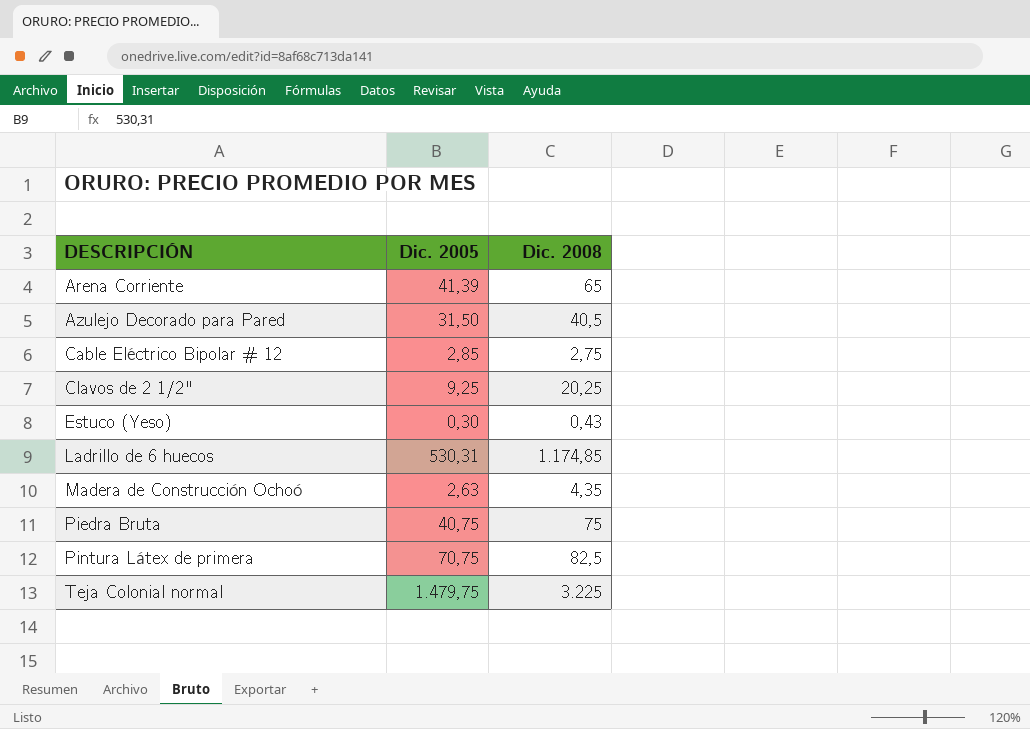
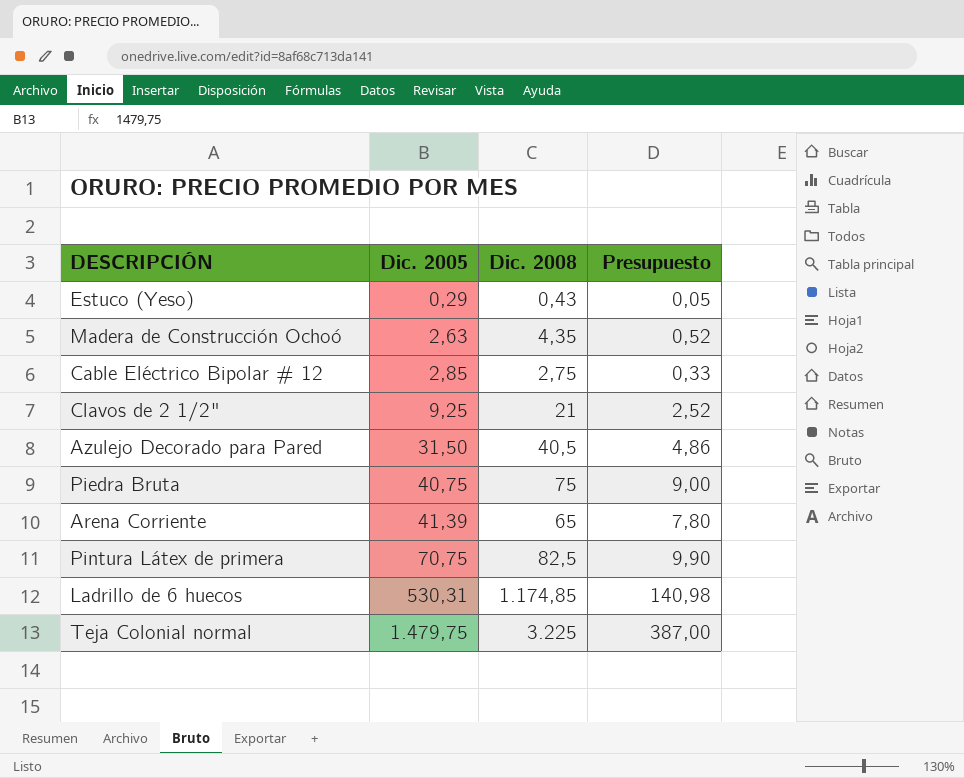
row order: DESCRIPCIÓN ascending -> Dic. 2005 ascending
column Presupuesto | formula: none -> [Dic. 2008] * 0,12
Estuco (Yeso) | Dic. 2005: 0,30 -> 0,29
Clavos de 2 1/2" | Dic. 2008: 20,25 -> 21

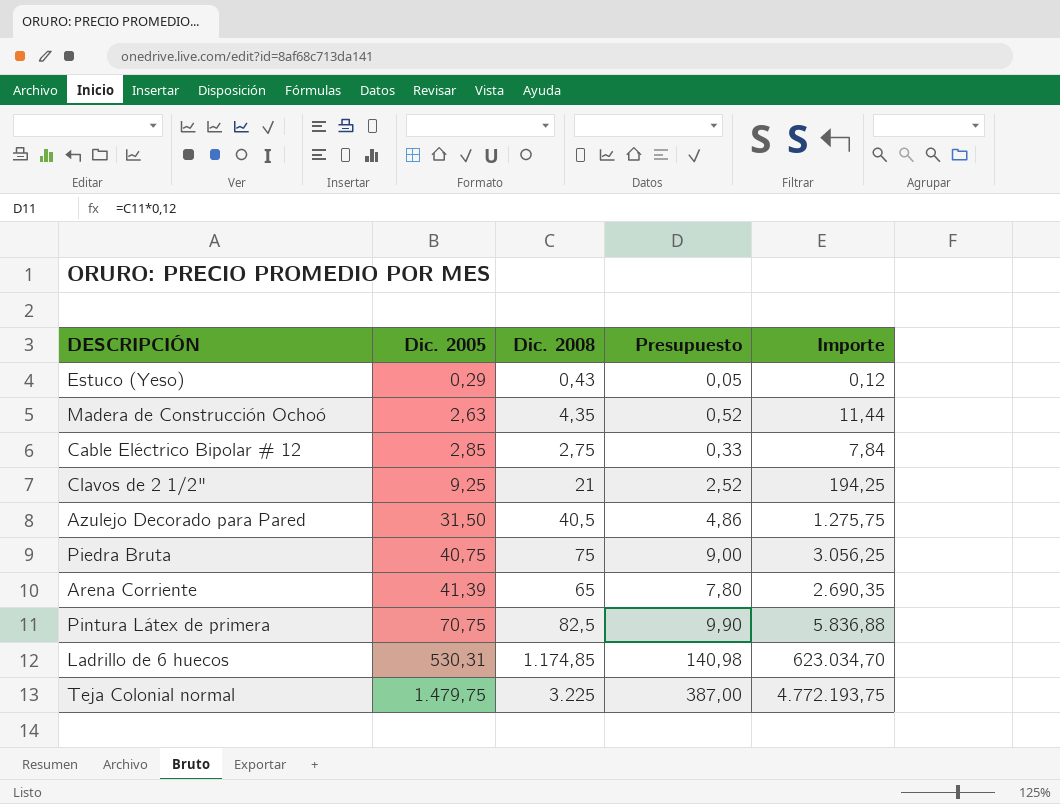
column Importe | formula: none -> [Dic. 2005] * [Dic. 2008]

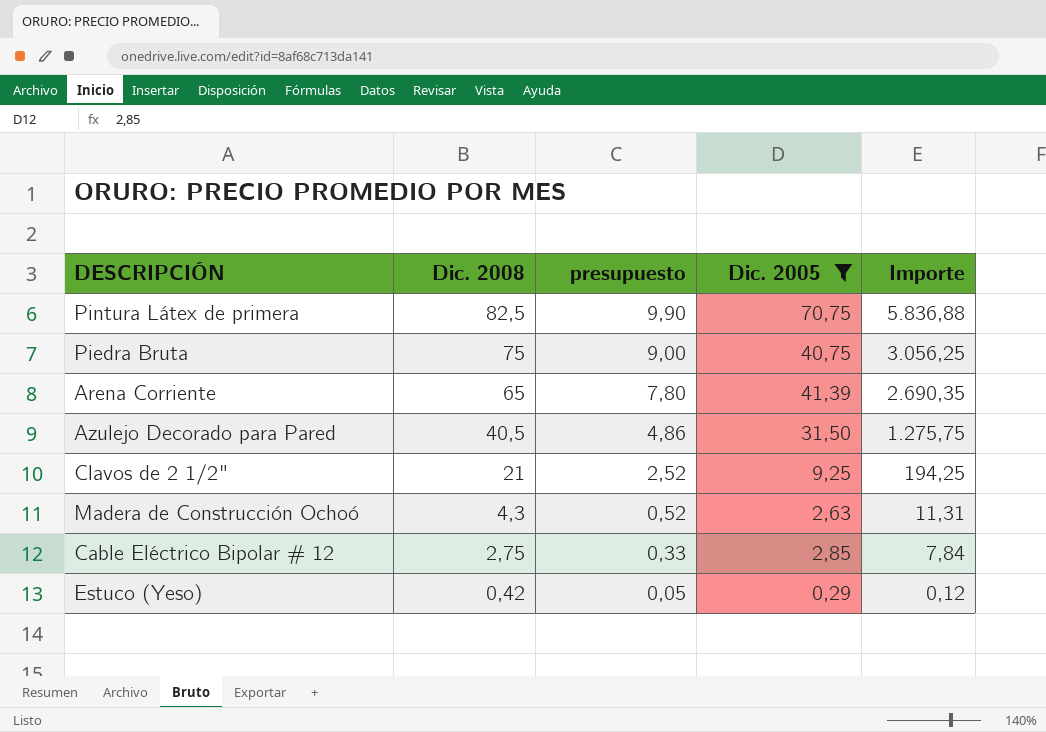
filter: none -> Dic. 2005 <= 70,75
row order: Dic. 2005 ascending -> Dic. 2008 descending
column name: Presupuesto -> presupuesto
column Dic. 2005 | position: 2 -> 4
Madera de Construcción Ochoó | Dic. 2008: 4,35 -> 4,3
Madera de Construcción Ochoó | Importe: 11,44 -> 11,31
Estuco (Yeso) | Dic. 2008: 0,43 -> 0,42

